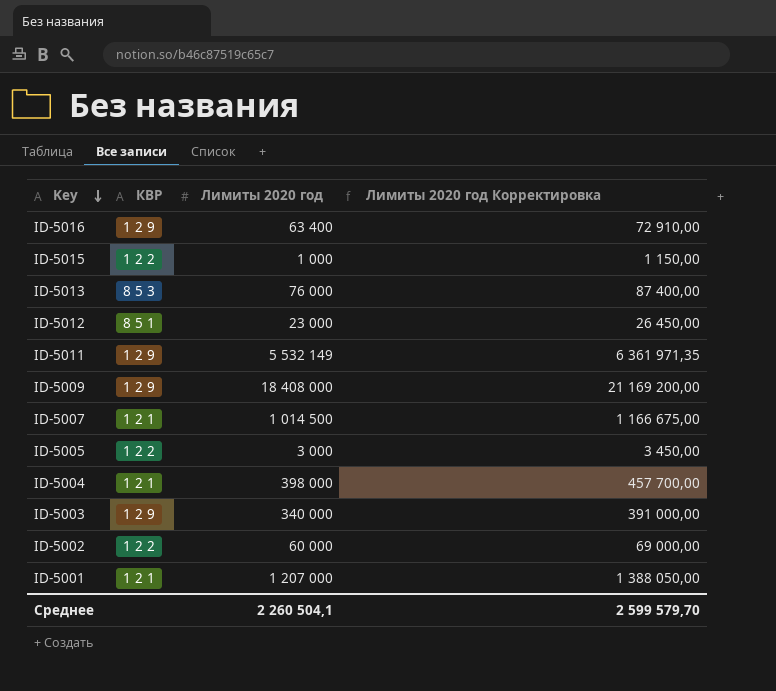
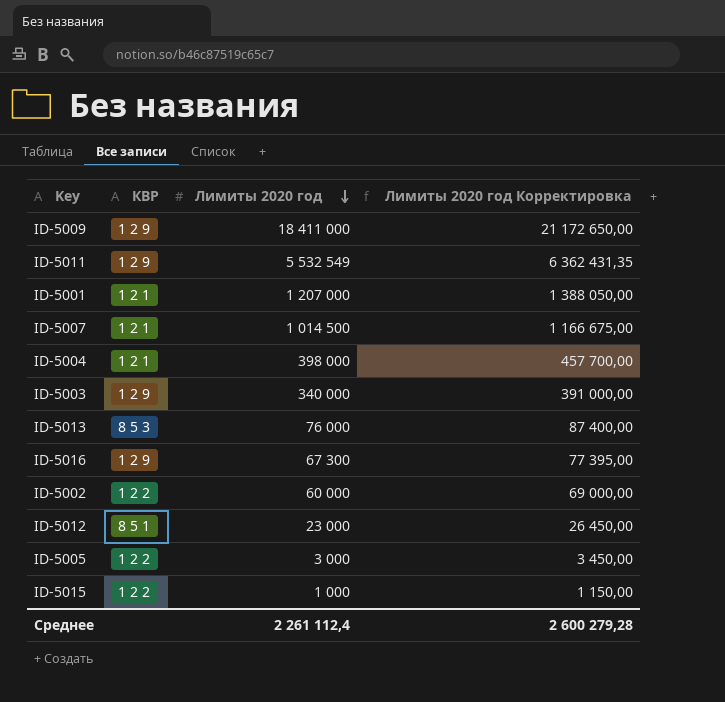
row order: Key descending -> Лимиты 2020 год descending
ID-5009 | Лимиты 2020 год: 18 408 000 -> 18 411 000
ID-5009 | Лимиты 2020 год Корректировка: 21 169 200,00 -> 21 172 650,00
ID-5011 | Лимиты 2020 год: 5 532 149 -> 5 532 549
ID-5011 | Лимиты 2020 год Корректировка: 6 361 971,35 -> 6 362 431,35
ID-5016 | Лимиты 2020 год: 63 400 -> 67 300
ID-5016 | Лимиты 2020 год Корректировка: 72 910,00 -> 77 395,00
Среднее | Лимиты 2020 год: 2 260 504,1 -> 2 261 112,4
Среднее | Лимиты 2020 год Корректировка: 2 599 579,70 -> 2 600 279,28

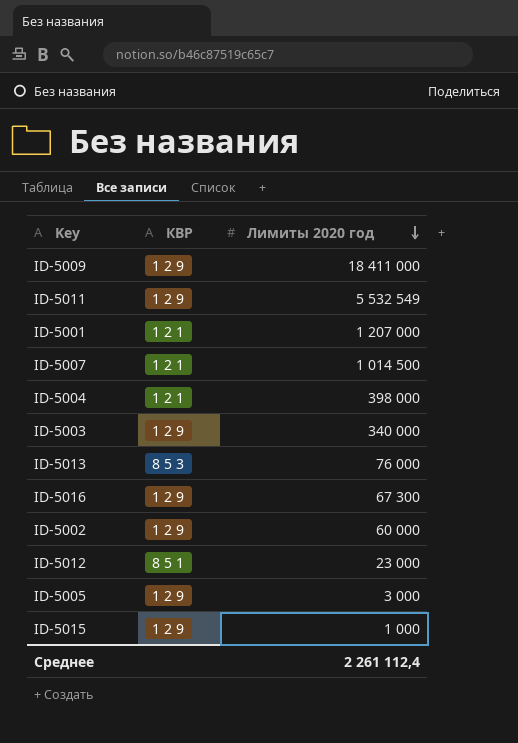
column Лимиты 2020 год Корректировка | formula: [Лимиты 2020 год] * 1,15 -> none
ID-5002 | КВР: 1 2 2 -> 1 2 9
ID-5005 | КВР: 1 2 2 -> 1 2 9
ID-5015 | КВР: 1 2 2 -> 1 2 9

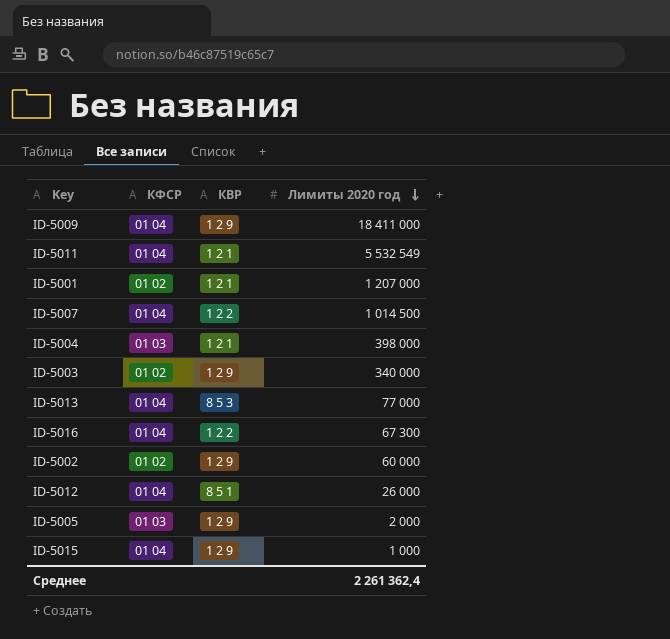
column КФСР | position: none -> 2
ID-5011 | КВР: 1 2 9 -> 1 2 1
ID-5007 | КВР: 1 2 1 -> 1 2 2
ID-5013 | Лимиты 2020 год: 76 000 -> 77 000
ID-5016 | КВР: 1 2 9 -> 1 2 2
ID-5012 | Лимиты 2020 год: 23 000 -> 26 000
ID-5005 | Лимиты 2020 год: 3 000 -> 2 000
Среднее | Лимиты 2020 год: 2 261 112,4 -> 2 261 362,4

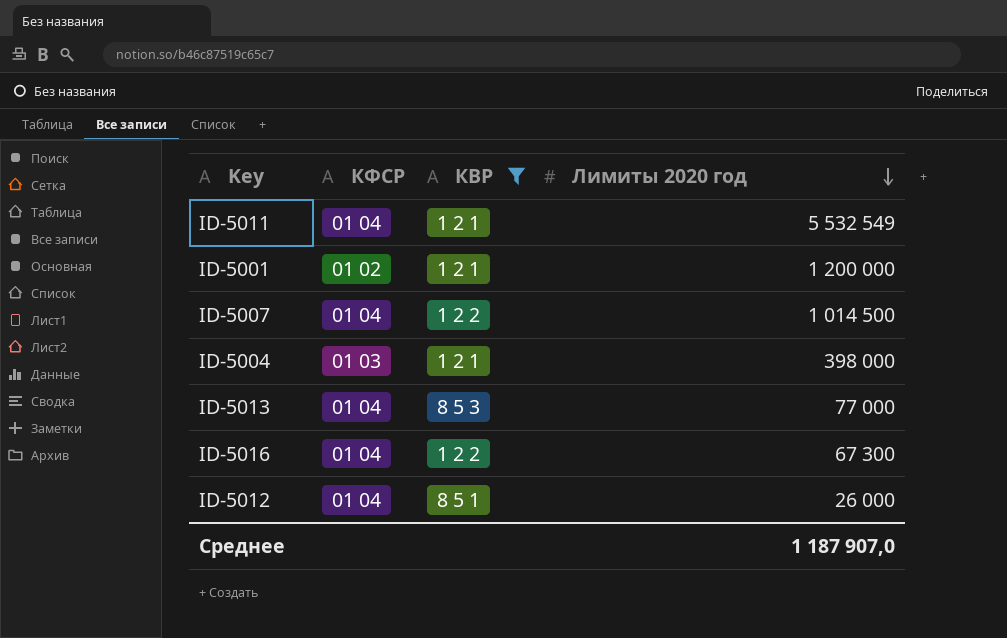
filter: none -> КВР != 1 2 9
ID-5001 | Лимиты 2020 год: 1 207 000 -> 1 200 000
Среднее | Лимиты 2020 год: 2 261 362,4 -> 1 187 907,0

